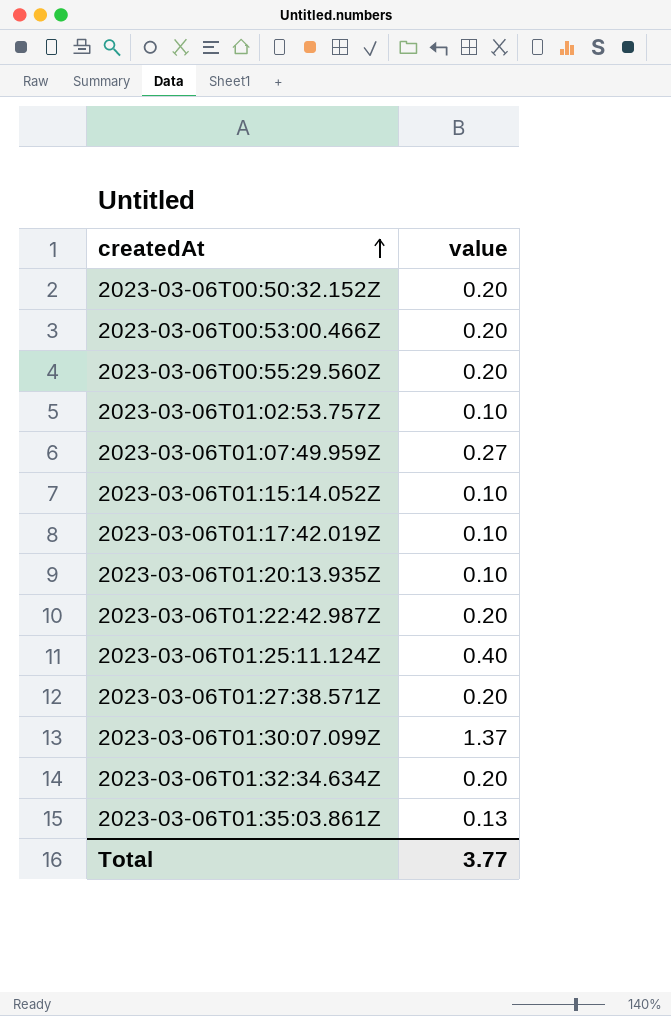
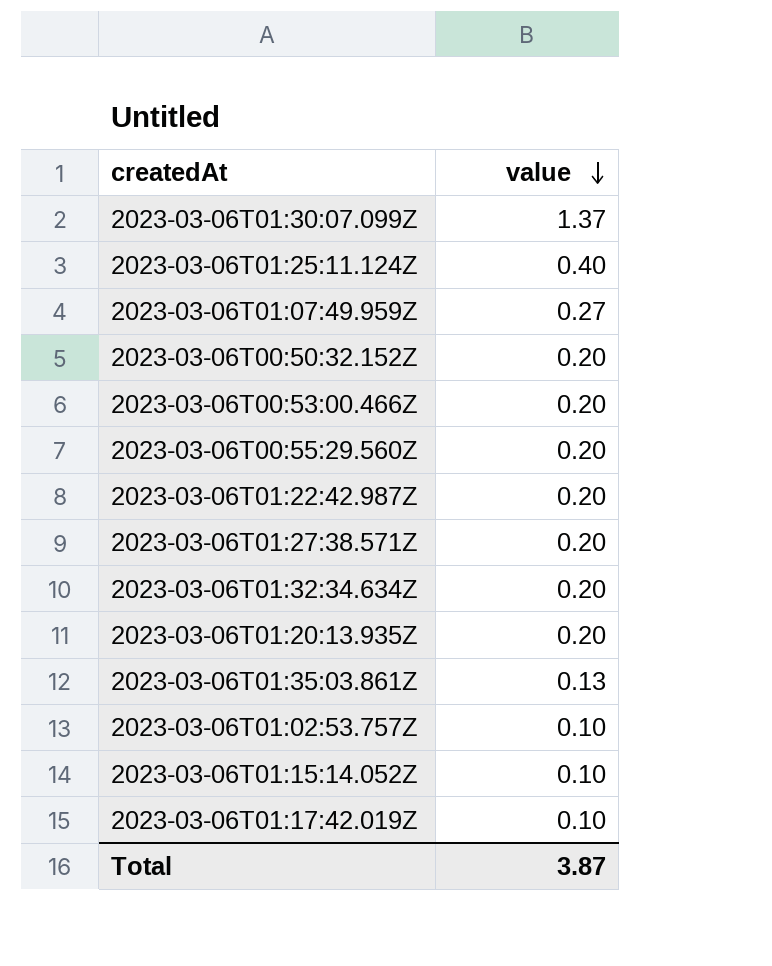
row order: createdAt ascending -> value descending
2023-03-06T01:20:13.935Z | value: 0.10 -> 0.20
Total | value: 3.77 -> 3.87

